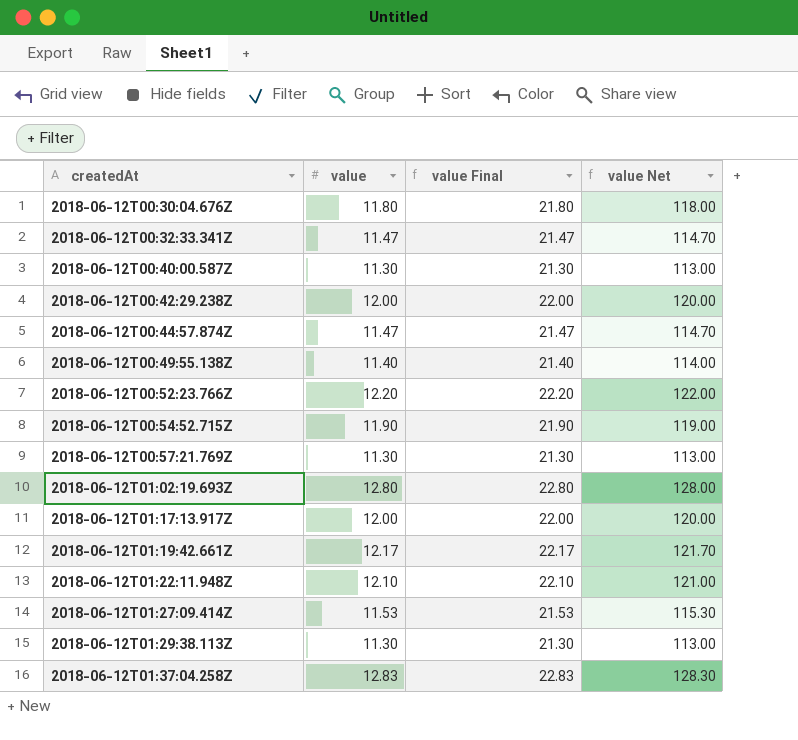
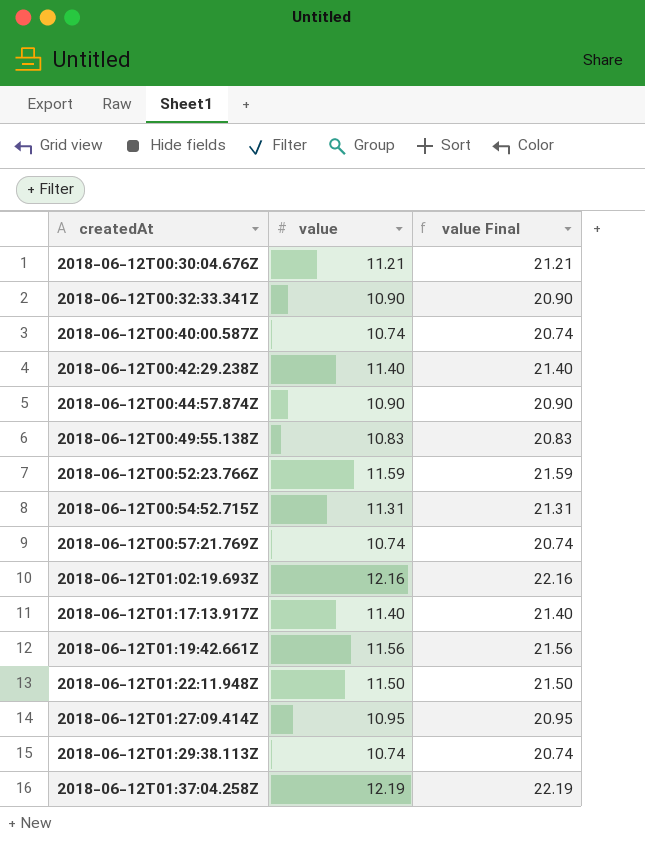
column value Net | formula: [value] * 10 -> none
2018-06-12T00:30:04.676Z | value: 11.80 -> 11.21
2018-06-12T00:30:04.676Z | value Final: 21.80 -> 21.21
2018-06-12T00:32:33.341Z | value: 11.47 -> 10.90
2018-06-12T00:32:33.341Z | value Final: 21.47 -> 20.90
2018-06-12T00:40:00.587Z | value: 11.30 -> 10.74
2018-06-12T00:40:00.587Z | value Final: 21.30 -> 20.74
2018-06-12T00:42:29.238Z | value: 12.00 -> 11.40
2018-06-12T00:42:29.238Z | value Final: 22.00 -> 21.40
2018-06-12T00:44:57.874Z | value: 11.47 -> 10.90
2018-06-12T00:44:57.874Z | value Final: 21.47 -> 20.90
2018-06-12T00:49:55.138Z | value: 11.40 -> 10.83
2018-06-12T00:49:55.138Z | value Final: 21.40 -> 20.83
2018-06-12T00:52:23.766Z | value: 12.20 -> 11.59
2018-06-12T00:52:23.766Z | value Final: 22.20 -> 21.59
2018-06-12T00:54:52.715Z | value: 11.90 -> 11.31
2018-06-12T00:54:52.715Z | value Final: 21.90 -> 21.31
2018-06-12T00:57:21.769Z | value: 11.30 -> 10.74
2018-06-12T00:57:21.769Z | value Final: 21.30 -> 20.74
2018-06-12T01:02:19.693Z | value: 12.80 -> 12.16
2018-06-12T01:02:19.693Z | value Final: 22.80 -> 22.16
2018-06-12T01:17:13.917Z | value: 12.00 -> 11.40
2018-06-12T01:17:13.917Z | value Final: 22.00 -> 21.40
2018-06-12T01:19:42.661Z | value: 12.17 -> 11.56
2018-06-12T01:19:42.661Z | value Final: 22.17 -> 21.56
2018-06-12T01:22:11.948Z | value: 12.10 -> 11.50
2018-06-12T01:22:11.948Z | value Final: 22.10 -> 21.50
2018-06-12T01:27:09.414Z | value: 11.53 -> 10.95
2018-06-12T01:27:09.414Z | value Final: 21.53 -> 20.95
2018-06-12T01:29:38.113Z | value: 11.30 -> 10.74
2018-06-12T01:29:38.113Z | value Final: 21.30 -> 20.74
2018-06-12T01:37:04.258Z | value: 12.83 -> 12.19
2018-06-12T01:37:04.258Z | value Final: 22.83 -> 22.19

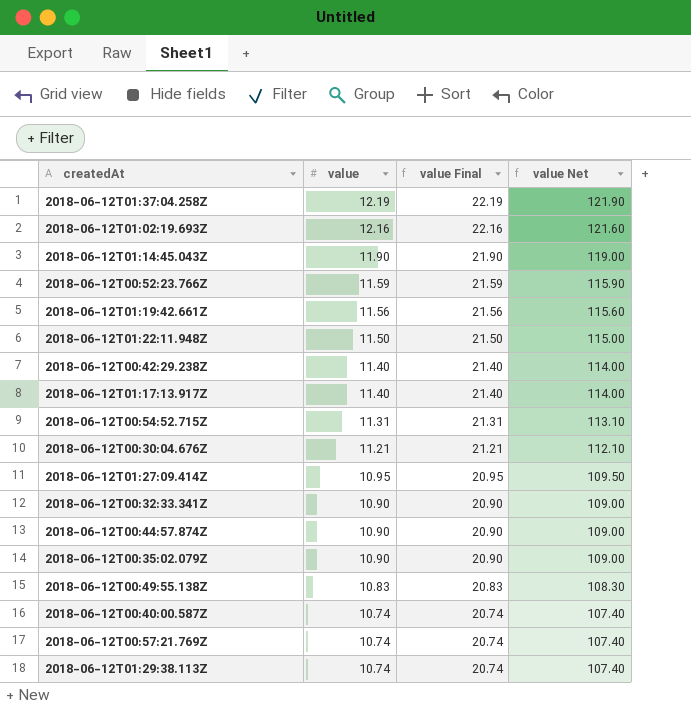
row order: createdAt ascending -> value descending
column value Net | formula: none -> [value] * 10
row 2018-06-12T01:14:45.043Z: none -> 11.90 | 21.90 | 119.00
row 2018-06-12T00:35:02.079Z: none -> 10.90 | 20.90 | 109.00

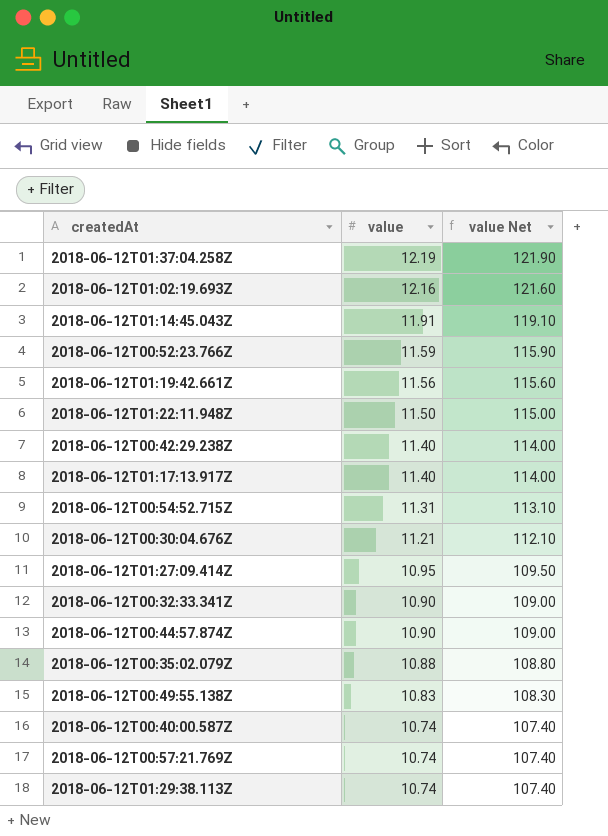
column value Final | formula: [value] + 10 -> none
2018-06-12T01:14:45.043Z | value: 11.90 -> 11.91
2018-06-12T01:14:45.043Z | value Net: 119.00 -> 119.10
2018-06-12T00:35:02.079Z | value: 10.90 -> 10.88
2018-06-12T00:35:02.079Z | value Net: 109.00 -> 108.80

